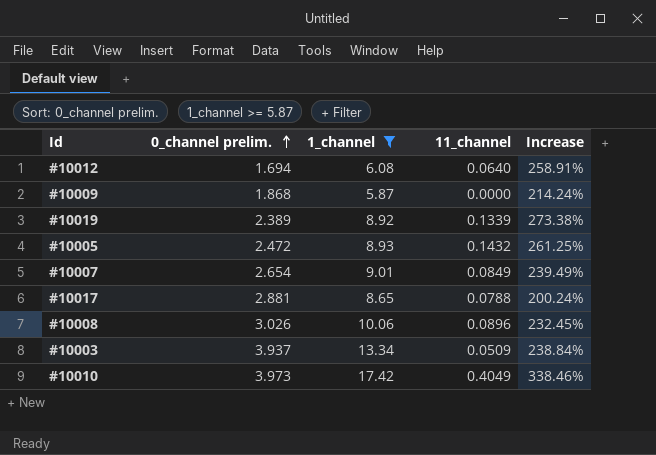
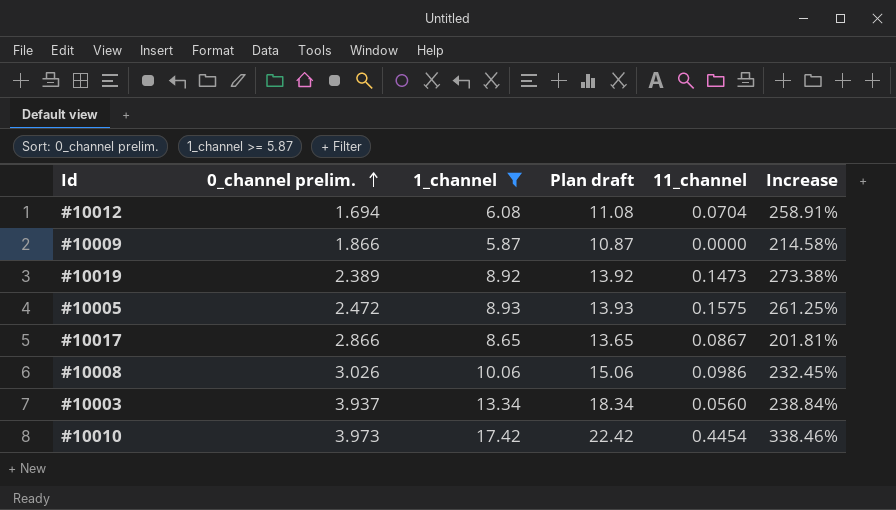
column Plan draft | formula: none -> [1_channel] + 5
row #10007: 2.654 | 9.01 | 0.0849 | 239.49% -> none
#10012 | 11_channel: 0.0640 -> 0.0704
#10009 | 0_channel prelim.: 1.868 -> 1.866
#10009 | Increase: 214.24% -> 214.58%
#10019 | 11_channel: 0.1339 -> 0.1473
#10005 | 11_channel: 0.1432 -> 0.1575
#10017 | 0_channel prelim.: 2.881 -> 2.866
#10017 | 11_channel: 0.0788 -> 0.0867
#10017 | Increase: 200.24% -> 201.81%
#10008 | 11_channel: 0.0896 -> 0.0986
#10003 | 11_channel: 0.0509 -> 0.0560
#10010 | 11_channel: 0.4049 -> 0.4454

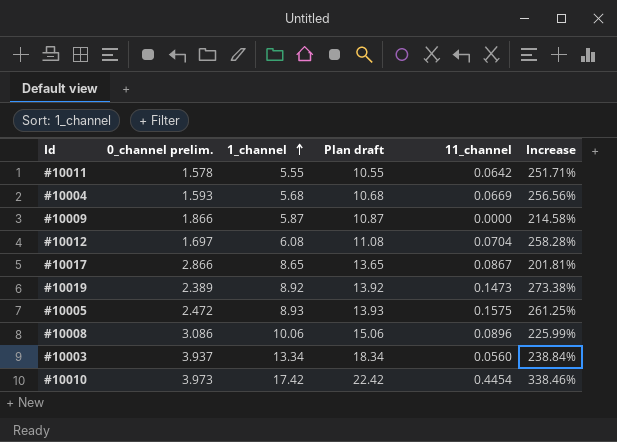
filter: 1_channel >= 5.87 -> none
row order: 0_channel prelim. ascending -> 1_channel ascending
#10012 | 0_channel prelim.: 1.694 -> 1.697
#10012 | Increase: 258.91% -> 258.28%
#10008 | 0_channel prelim.: 3.026 -> 3.086
#10008 | 11_channel: 0.0986 -> 0.0896
#10008 | Increase: 232.45% -> 225.99%

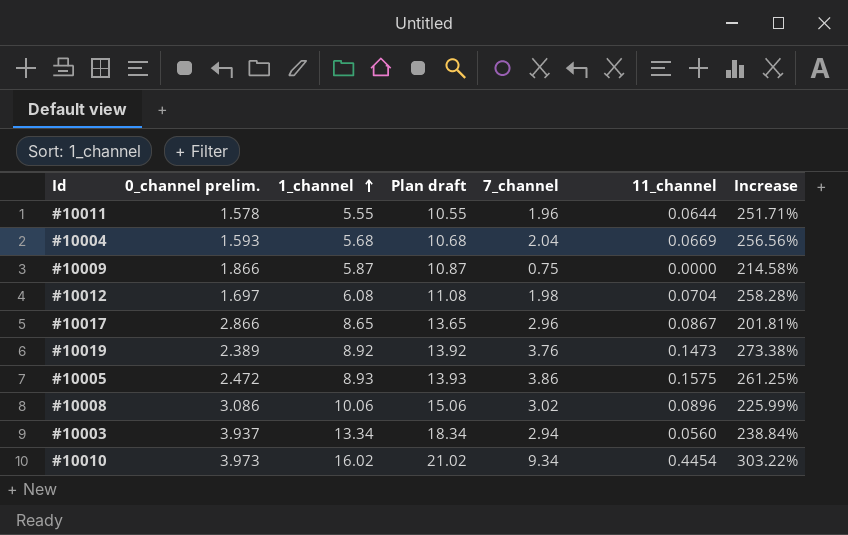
column 7_channel | position: none -> 5
#10011 | 11_channel: 0.0642 -> 0.0644
#10010 | 1_channel: 17.42 -> 16.02
#10010 | Plan draft: 22.42 -> 21.02
#10010 | Increase: 338.46% -> 303.22%

